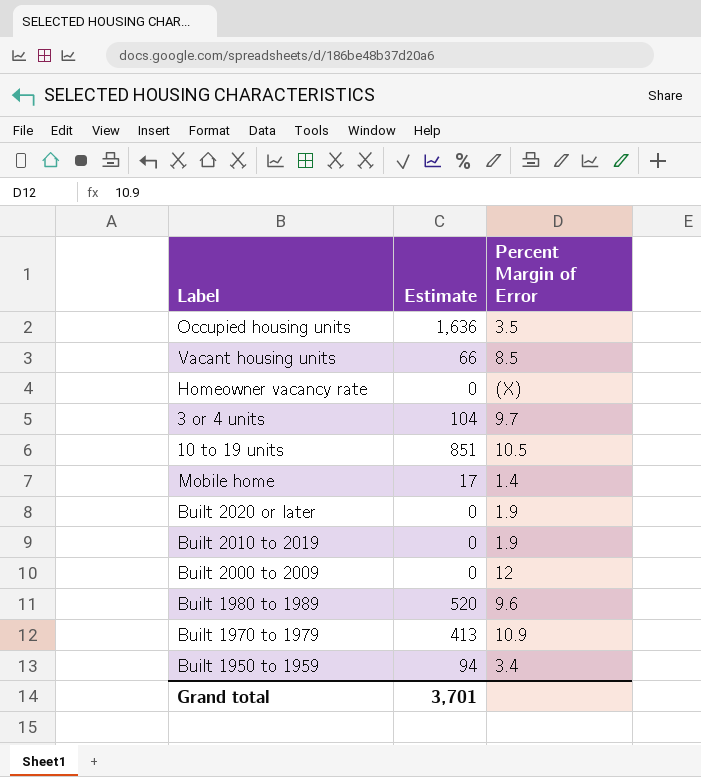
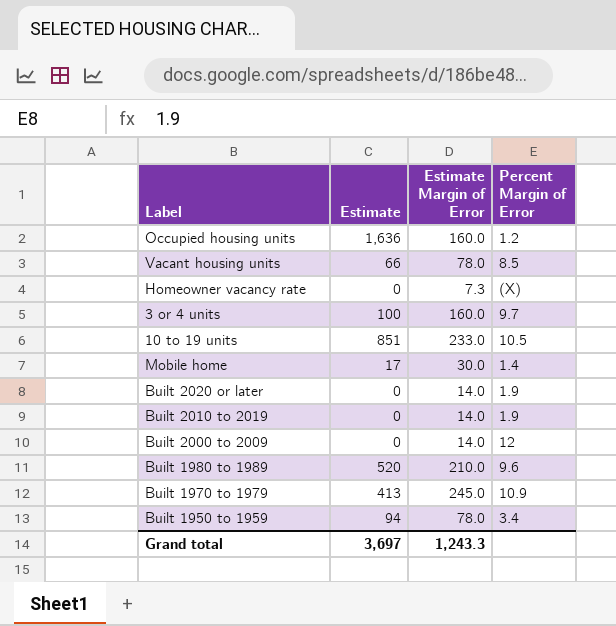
column Estimate Margin of Error | position: none -> 3
Occupied housing units | Percent Margin of Error: 3.5 -> 1.2
3 or 4 units | Estimate: 104 -> 100
Grand total | Estimate: 3,701 -> 3,697

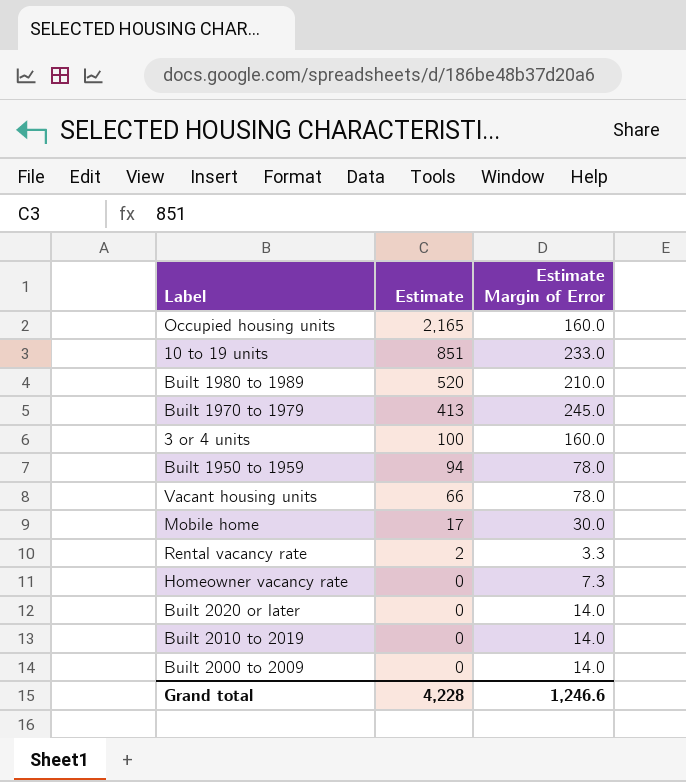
row order: none -> Estimate descending
column Percent Margin of Error | position: 4 -> none
Occupied housing units | Estimate: 1,636 -> 2,165
row Rental vacancy rate: none -> 2 | 3.3
Grand total | Estimate: 3,697 -> 4,228
Grand total | Estimate Margin of Error: 1,243.3 -> 1,246.6

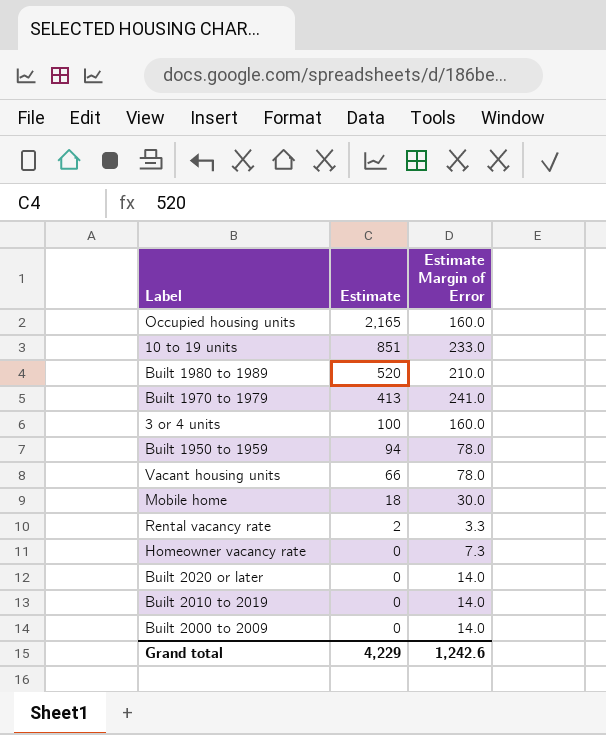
Built 1970 to 1979 | Estimate Margin of Error: 245.0 -> 241.0
Mobile home | Estimate: 17 -> 18
Grand total | Estimate: 4,228 -> 4,229
Grand total | Estimate Margin of Error: 1,246.6 -> 1,242.6

